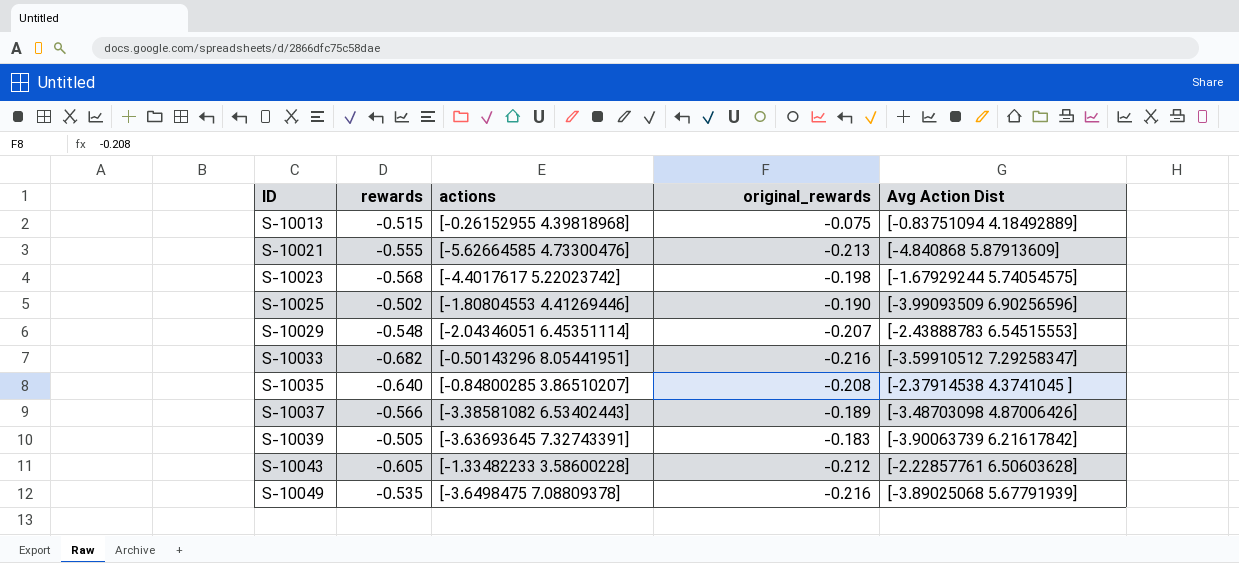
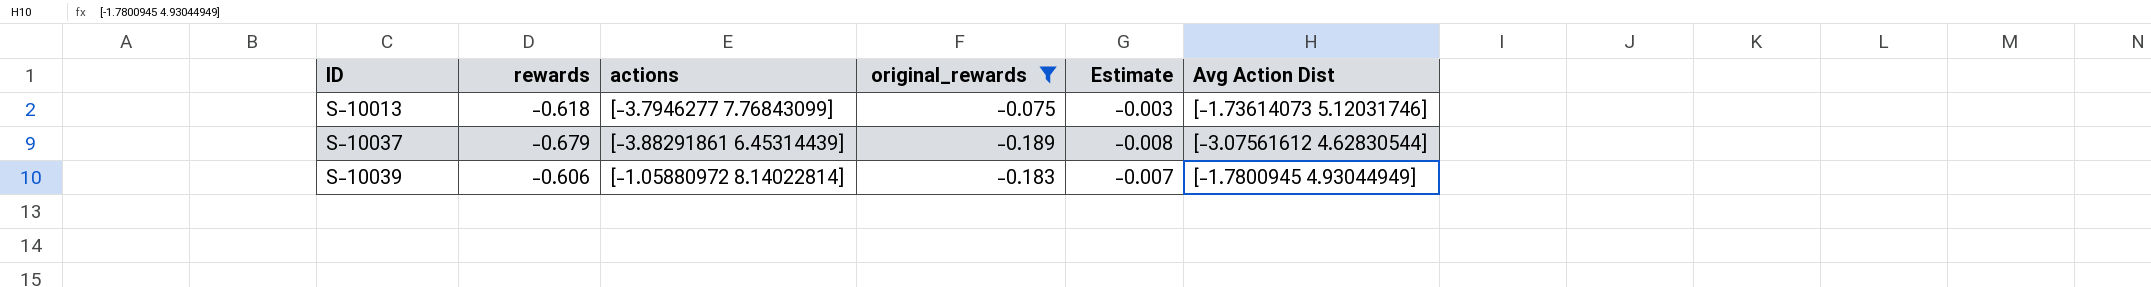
filter: none -> original_rewards >= -0.189
column Estimate | formula: none -> [original_rewards] * 0.04
S-10013 | rewards: -0.515 -> -0.618
S-10013 | actions: [-0.26152955 4.39818968] -> [-3.7946277 7.76843099]
S-10013 | Avg Action Dist: [-0.83751094 4.18492889] -> [-1.73614073 5.12031746]
S-10037 | rewards: -0.566 -> -0.679
S-10037 | actions: [-3.38581082 6.53402443] -> [-3.88291861 6.45314439]
S-10037 | Avg Action Dist: [-3.48703098 4.87006426] -> [-3.07561612 4.62830544]
S-10039 | rewards: -0.505 -> -0.606
S-10039 | actions: [-3.63693645 7.32743391] -> [-1.05880972 8.14022814]
S-10039 | Avg Action Dist: [-3.90063739 6.21617842] -> [-1.7800945 4.93044949]

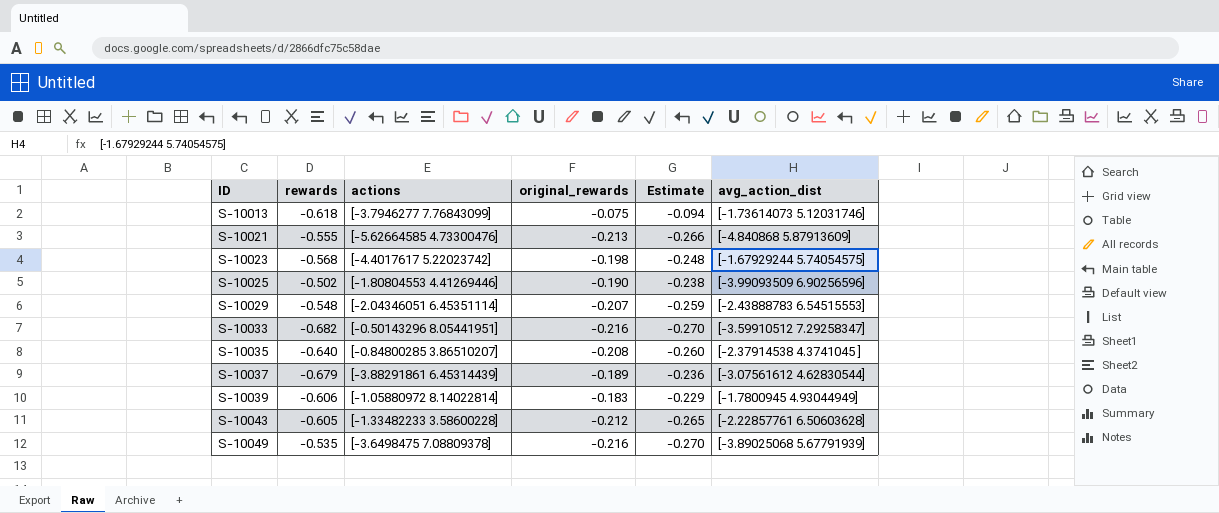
filter: original_rewards >= -0.189 -> none
column Estimate | formula: [original_rewards] * 0.04 -> [original_rewards] * 1.25
column name: Avg Action Dist -> avg_action_dist

